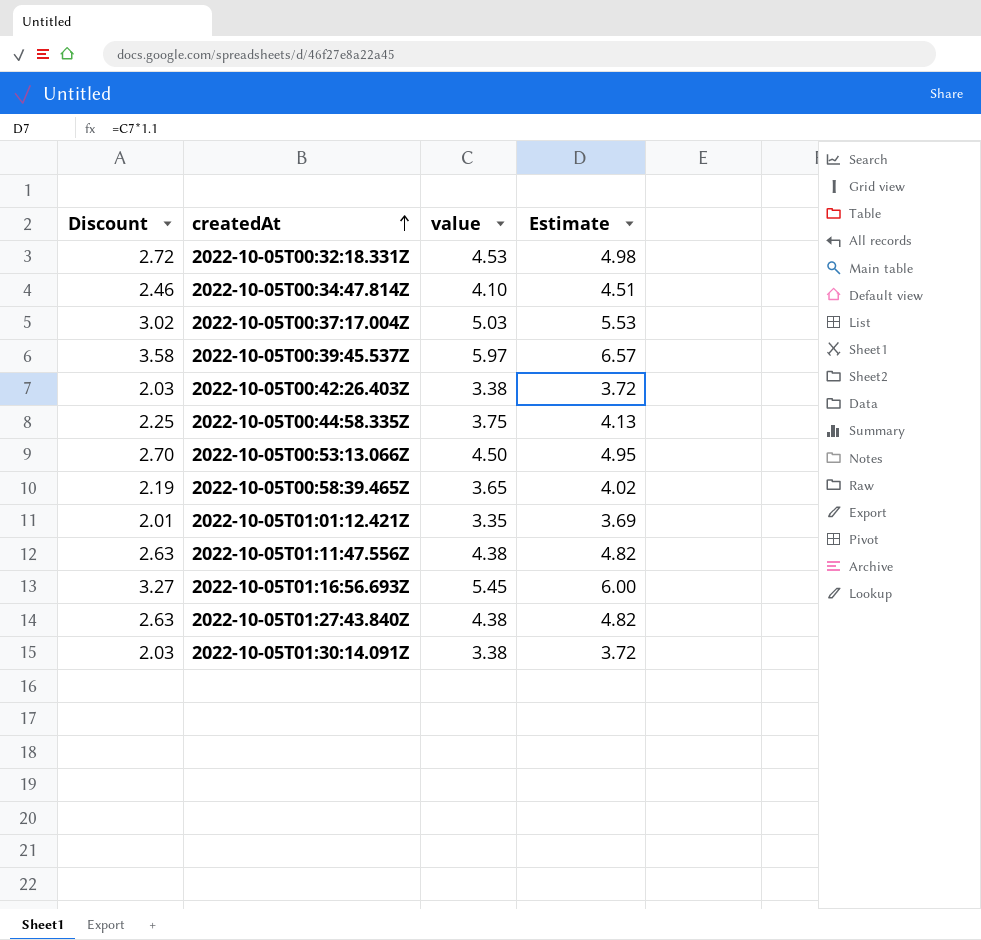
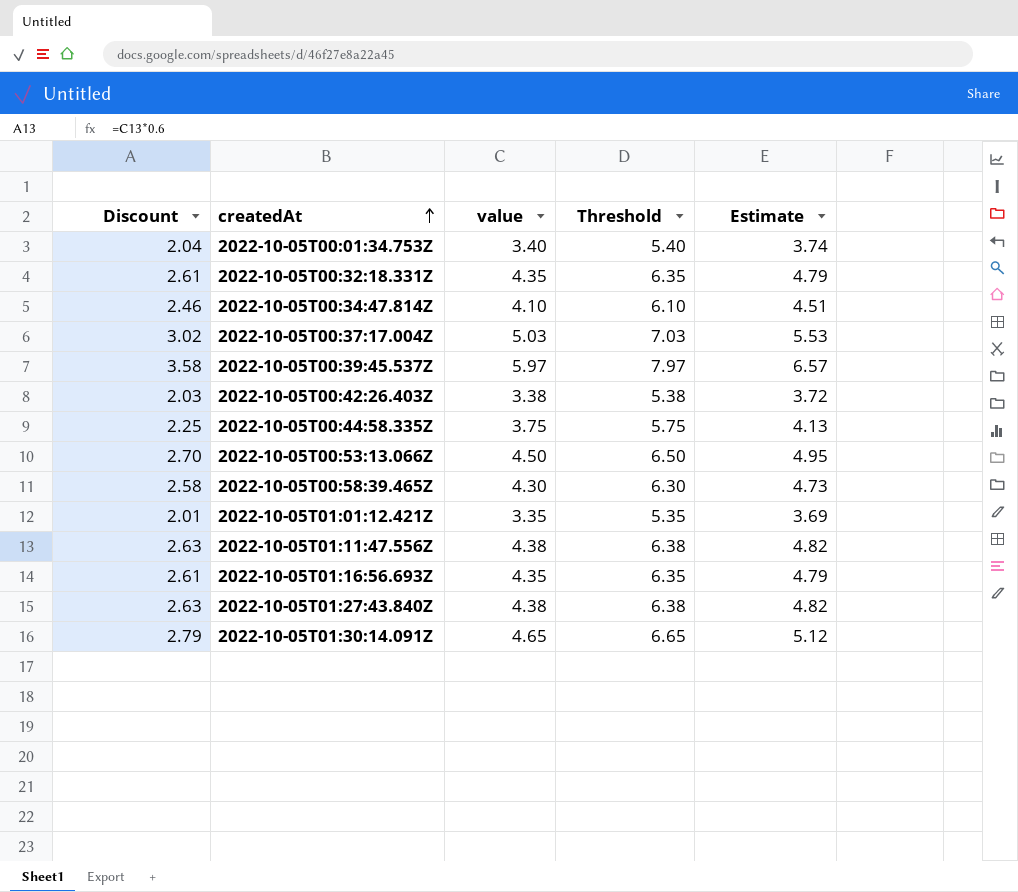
column Threshold | formula: none -> [value] + 2
row 2022-10-05T00:01:34.753Z: none -> 2.04 | 3.40 | 5.40 | 3.74
2022-10-05T00:32:18.331Z | Discount: 2.72 -> 2.61
2022-10-05T00:32:18.331Z | value: 4.53 -> 4.35
2022-10-05T00:32:18.331Z | Estimate: 4.98 -> 4.79
2022-10-05T00:58:39.465Z | Discount: 2.19 -> 2.58
2022-10-05T00:58:39.465Z | value: 3.65 -> 4.30
2022-10-05T00:58:39.465Z | Estimate: 4.02 -> 4.73
2022-10-05T01:16:56.693Z | Discount: 3.27 -> 2.61
2022-10-05T01:16:56.693Z | value: 5.45 -> 4.35
2022-10-05T01:16:56.693Z | Estimate: 6.00 -> 4.79
2022-10-05T01:30:14.091Z | Discount: 2.03 -> 2.79
2022-10-05T01:30:14.091Z | value: 3.38 -> 4.65
2022-10-05T01:30:14.091Z | Estimate: 3.72 -> 5.12

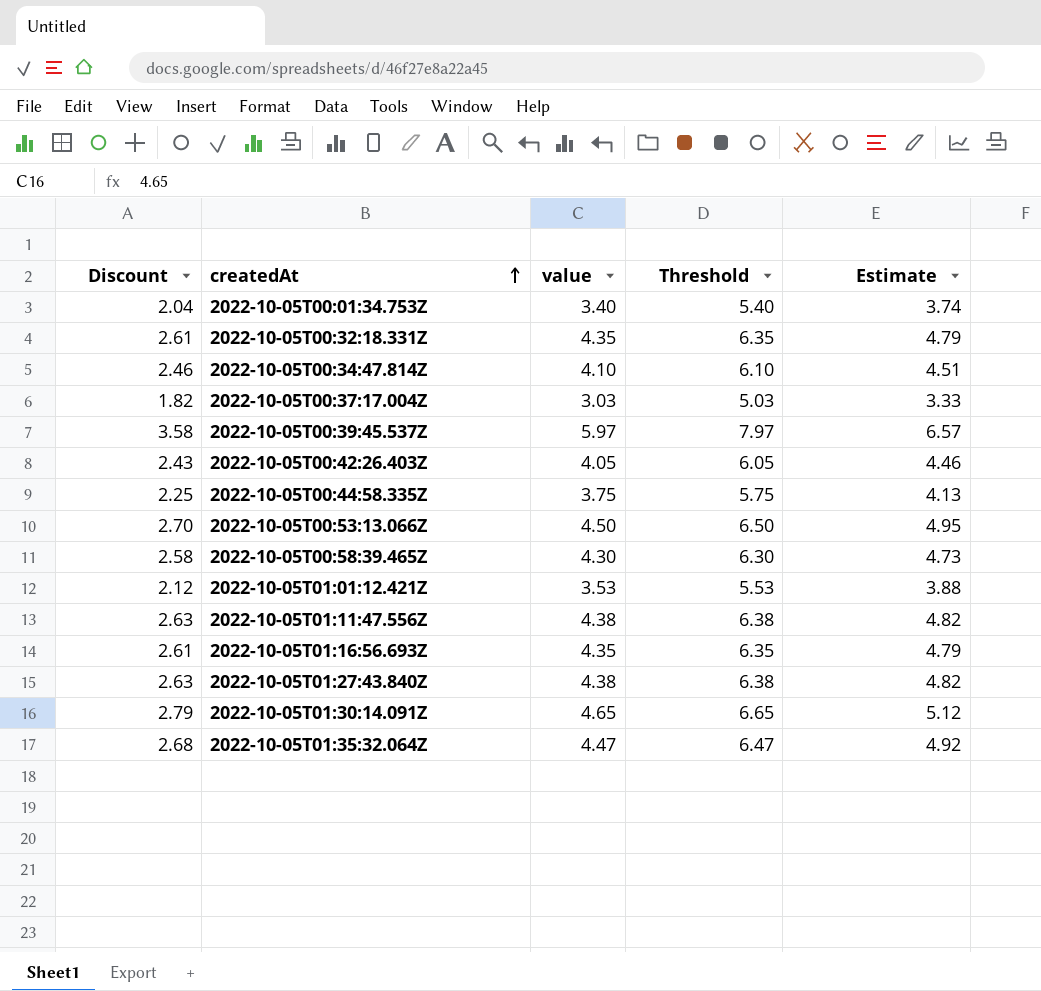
2022-10-05T00:37:17.004Z | Discount: 3.02 -> 1.82
2022-10-05T00:37:17.004Z | value: 5.03 -> 3.03
2022-10-05T00:37:17.004Z | Threshold: 7.03 -> 5.03
2022-10-05T00:37:17.004Z | Estimate: 5.53 -> 3.33
2022-10-05T00:42:26.403Z | Discount: 2.03 -> 2.43
2022-10-05T00:42:26.403Z | value: 3.38 -> 4.05
2022-10-05T00:42:26.403Z | Threshold: 5.38 -> 6.05
2022-10-05T00:42:26.403Z | Estimate: 3.72 -> 4.46
2022-10-05T01:01:12.421Z | Discount: 2.01 -> 2.12
2022-10-05T01:01:12.421Z | value: 3.35 -> 3.53
2022-10-05T01:01:12.421Z | Threshold: 5.35 -> 5.53
2022-10-05T01:01:12.421Z | Estimate: 3.69 -> 3.88
row 2022-10-05T01:35:32.064Z: none -> 2.68 | 4.47 | 6.47 | 4.92

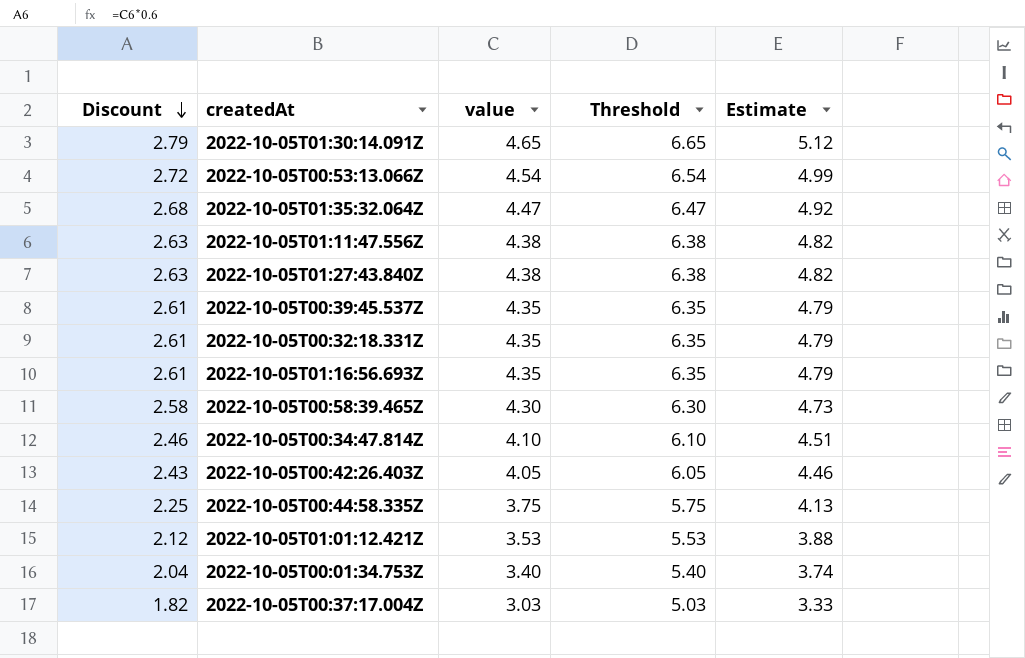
row order: createdAt ascending -> Discount descending
2022-10-05T00:53:13.066Z | Discount: 2.70 -> 2.72
2022-10-05T00:53:13.066Z | value: 4.50 -> 4.54
2022-10-05T00:53:13.066Z | Threshold: 6.50 -> 6.54
2022-10-05T00:53:13.066Z | Estimate: 4.95 -> 4.99
2022-10-05T00:39:45.537Z | Discount: 3.58 -> 2.61
2022-10-05T00:39:45.537Z | value: 5.97 -> 4.35
2022-10-05T00:39:45.537Z | Threshold: 7.97 -> 6.35
2022-10-05T00:39:45.537Z | Estimate: 6.57 -> 4.79

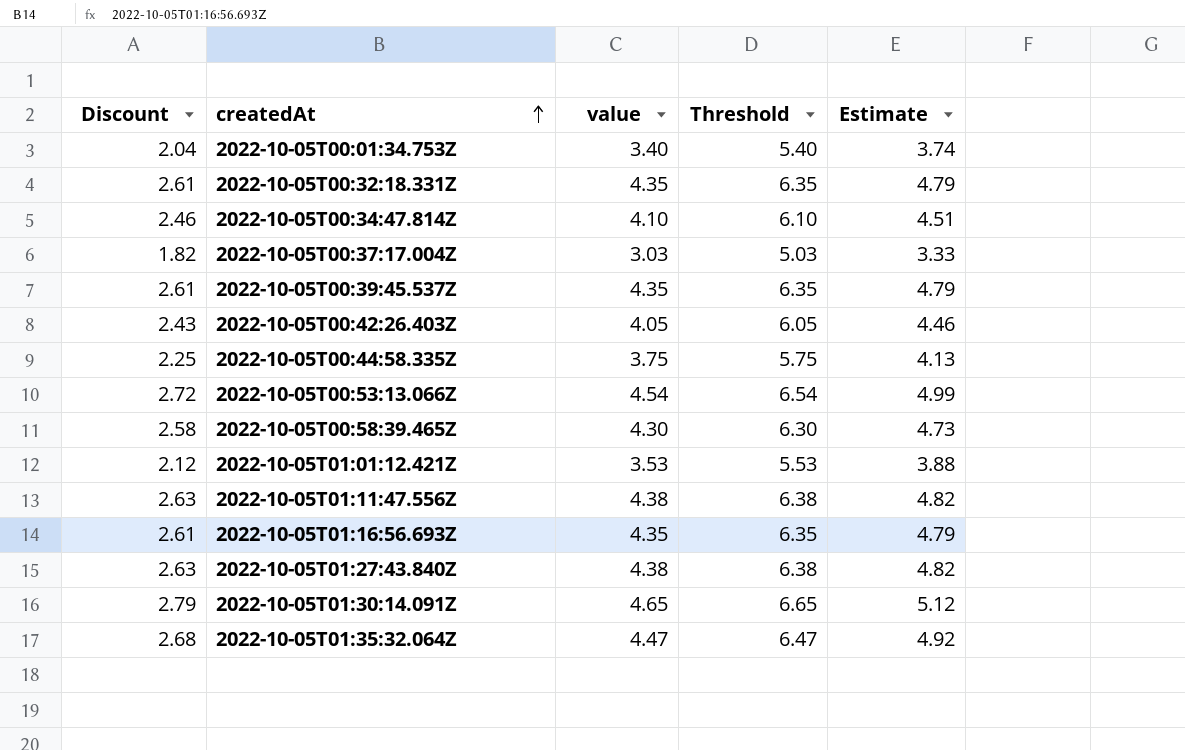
row order: Discount descending -> createdAt ascending

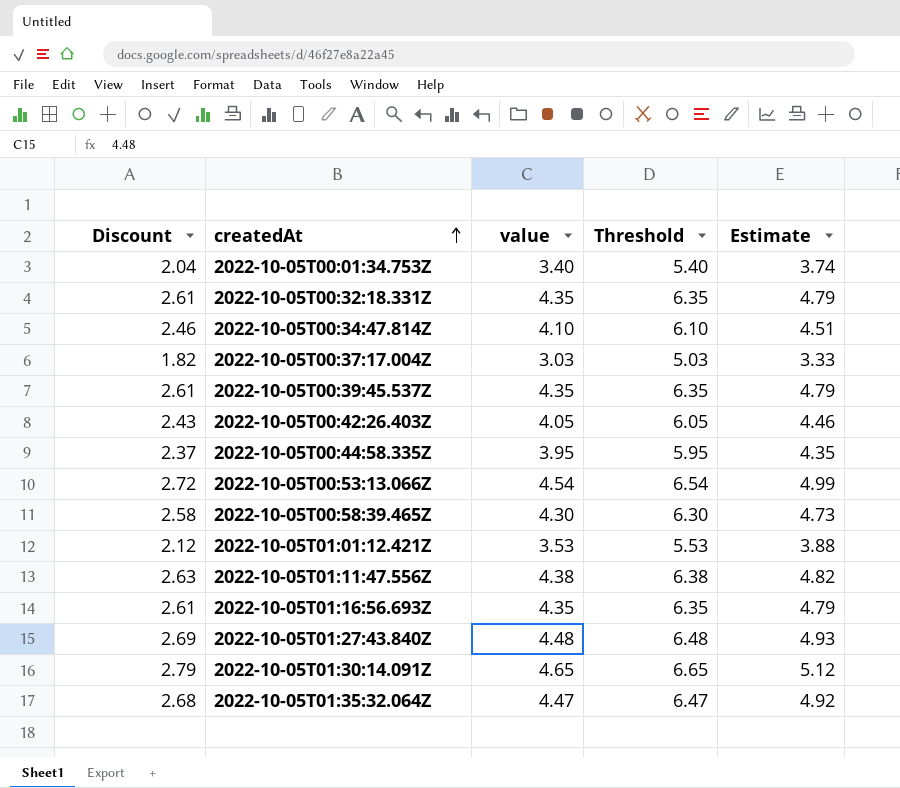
2022-10-05T00:44:58.335Z | Discount: 2.25 -> 2.37
2022-10-05T00:44:58.335Z | value: 3.75 -> 3.95
2022-10-05T00:44:58.335Z | Threshold: 5.75 -> 5.95
2022-10-05T00:44:58.335Z | Estimate: 4.13 -> 4.35
2022-10-05T01:27:43.840Z | Discount: 2.63 -> 2.69
2022-10-05T01:27:43.840Z | value: 4.38 -> 4.48
2022-10-05T01:27:43.840Z | Threshold: 6.38 -> 6.48
2022-10-05T01:27:43.840Z | Estimate: 4.82 -> 4.93

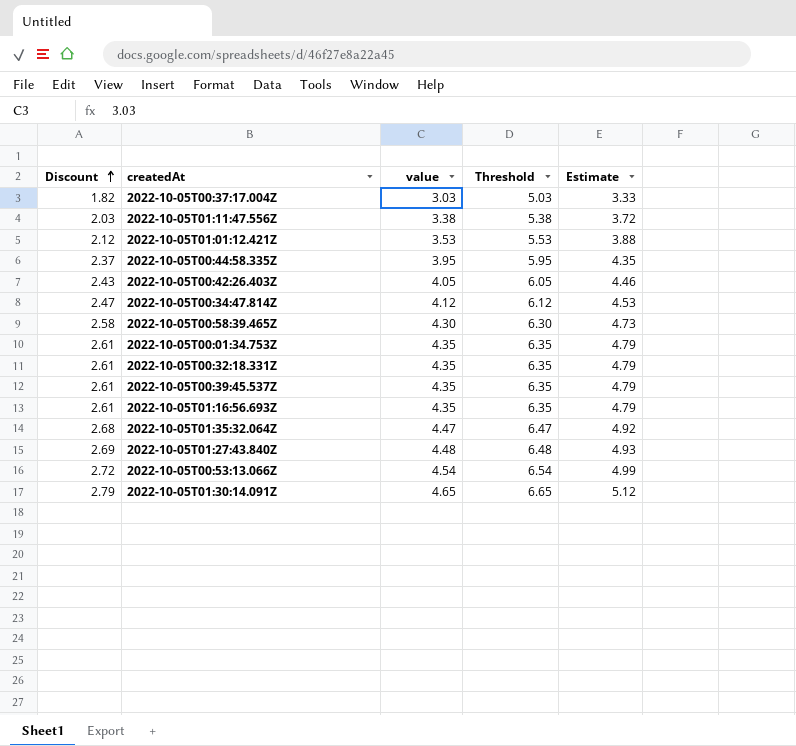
row order: createdAt ascending -> Discount ascending
2022-10-05T01:11:47.556Z | Discount: 2.63 -> 2.03
2022-10-05T01:11:47.556Z | value: 4.38 -> 3.38
2022-10-05T01:11:47.556Z | Threshold: 6.38 -> 5.38
2022-10-05T01:11:47.556Z | Estimate: 4.82 -> 3.72
2022-10-05T00:34:47.814Z | Discount: 2.46 -> 2.47
2022-10-05T00:34:47.814Z | value: 4.10 -> 4.12
2022-10-05T00:34:47.814Z | Threshold: 6.10 -> 6.12
2022-10-05T00:34:47.814Z | Estimate: 4.51 -> 4.53
2022-10-05T00:01:34.753Z | Discount: 2.04 -> 2.61
2022-10-05T00:01:34.753Z | value: 3.40 -> 4.35
2022-10-05T00:01:34.753Z | Threshold: 5.40 -> 6.35
2022-10-05T00:01:34.753Z | Estimate: 3.74 -> 4.79

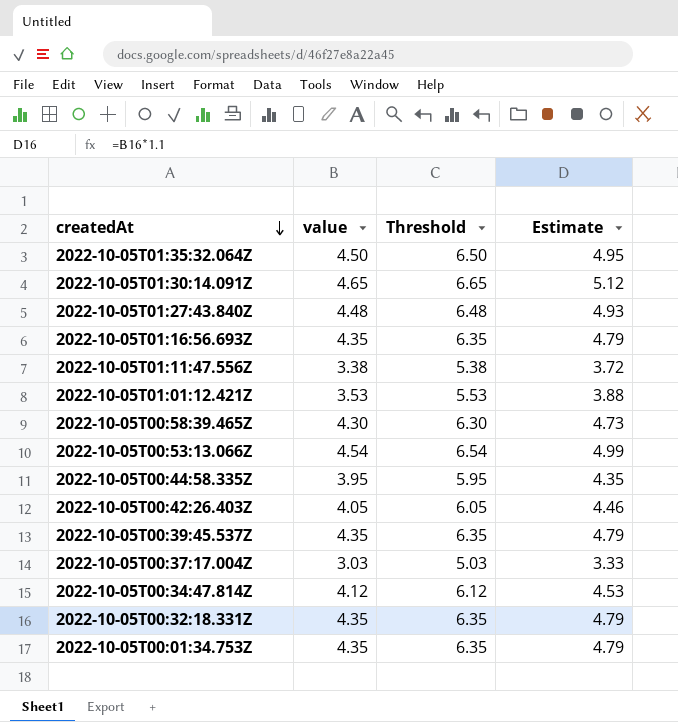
row order: Discount ascending -> createdAt descending
column Discount | formula: [value] * 0.6 -> none
2022-10-05T01:35:32.064Z | value: 4.47 -> 4.50
2022-10-05T01:35:32.064Z | Threshold: 6.47 -> 6.50
2022-10-05T01:35:32.064Z | Estimate: 4.92 -> 4.95

